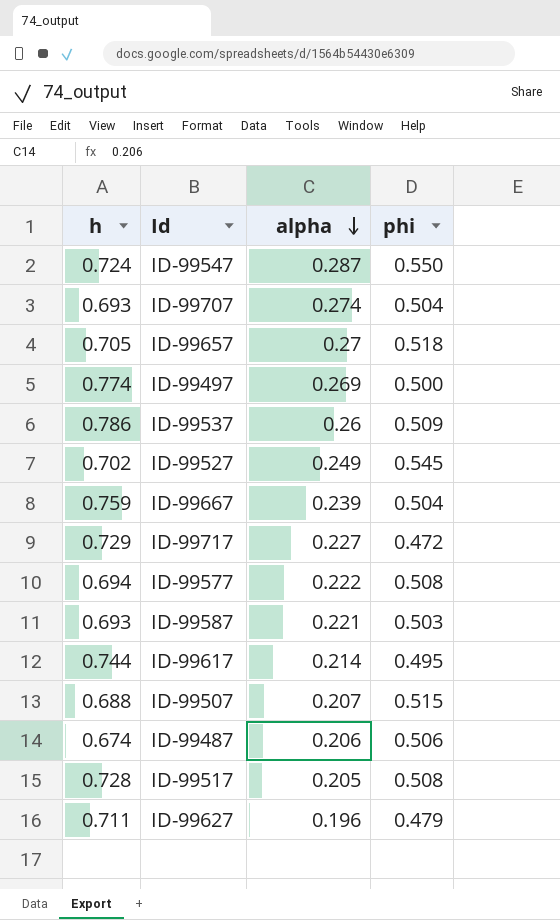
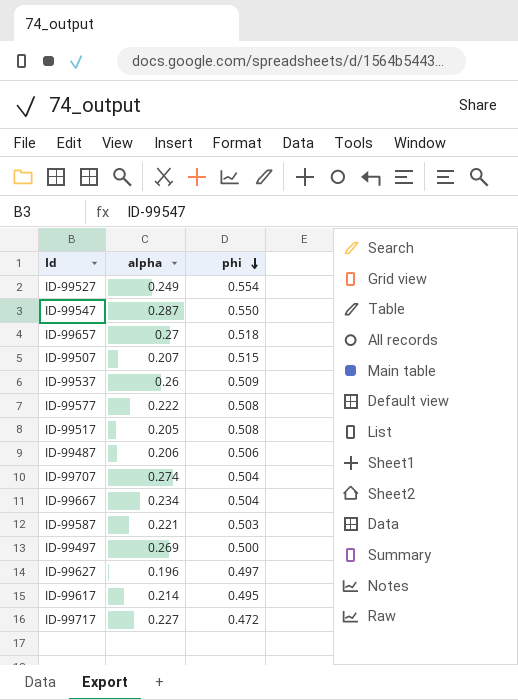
row order: alpha descending -> phi descending
column h | position: 1 -> none
ID-99527 | phi: 0.545 -> 0.554
ID-99667 | alpha: 0.239 -> 0.234
ID-99627 | phi: 0.479 -> 0.497

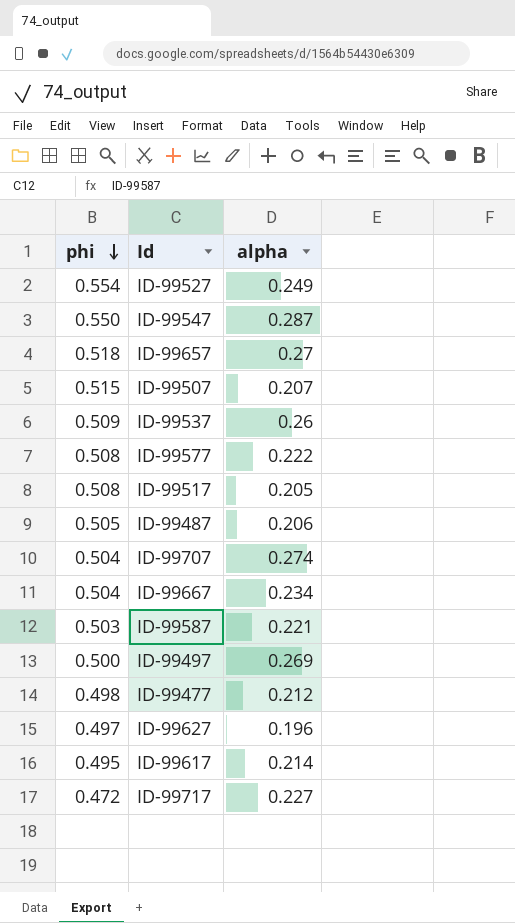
column phi | position: 3 -> 1
ID-99487 | phi: 0.506 -> 0.505
row ID-99477: none -> 0.498 | 0.212

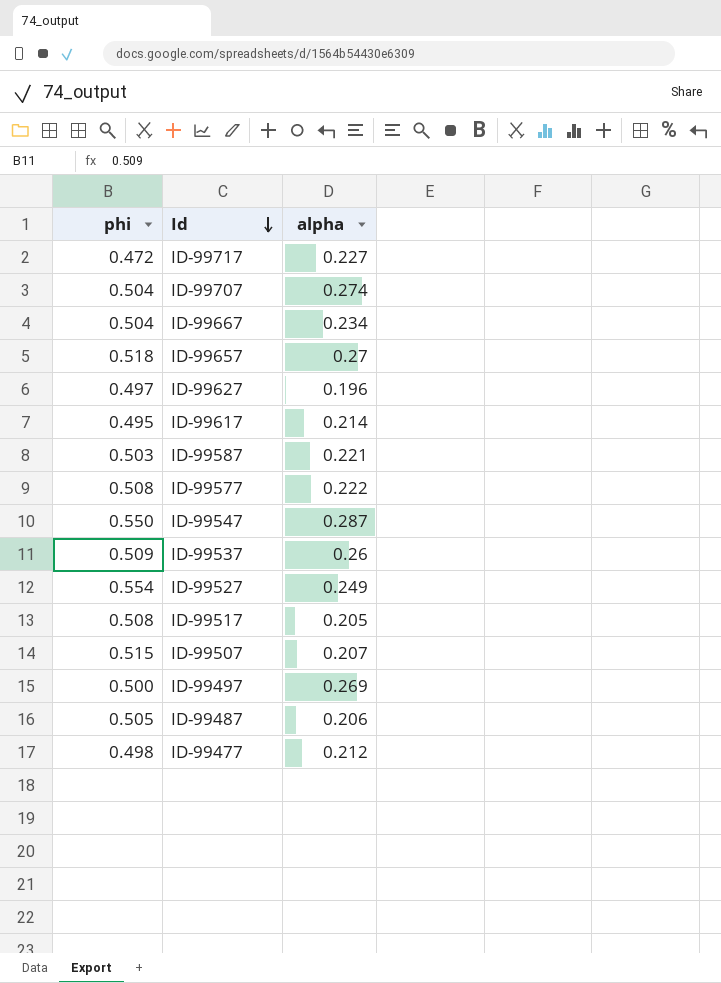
row order: phi descending -> Id descending

